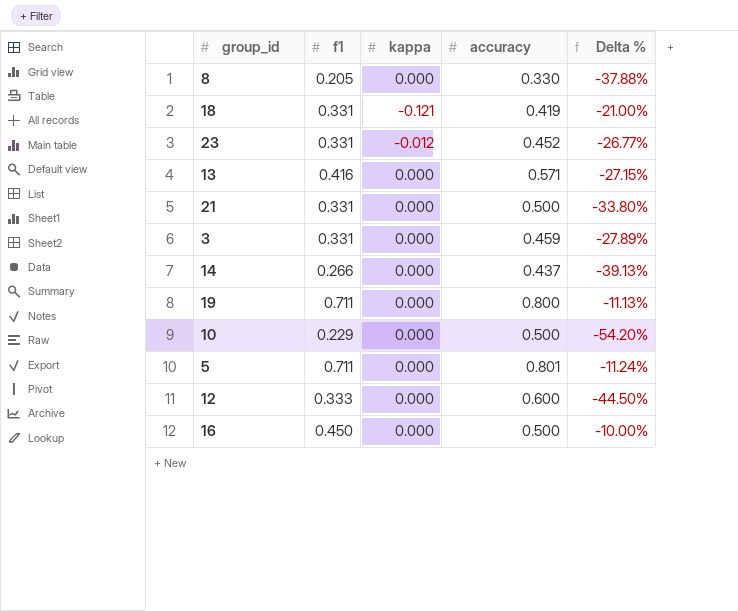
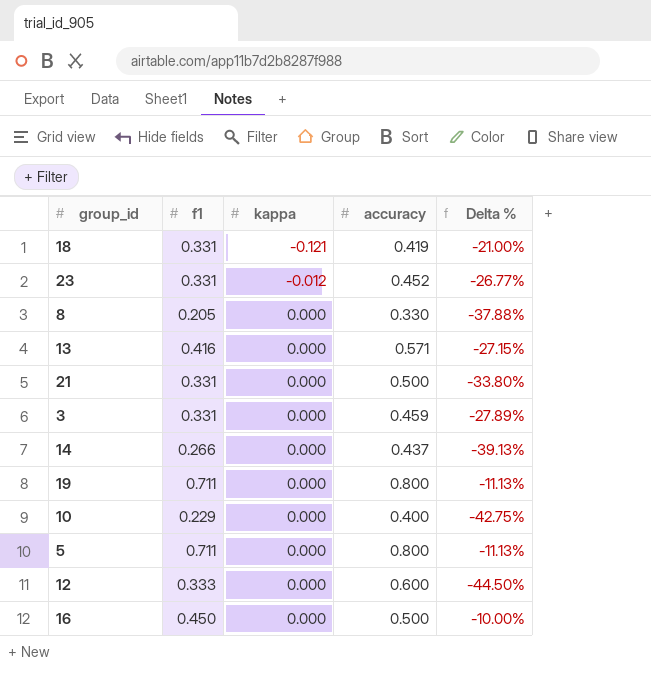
row order: none -> kappa ascending
10 | accuracy: 0.500 -> 0.400
10 | Delta %: -54.20% -> -42.75%
5 | accuracy: 0.801 -> 0.800
5 | Delta %: -11.24% -> -11.13%

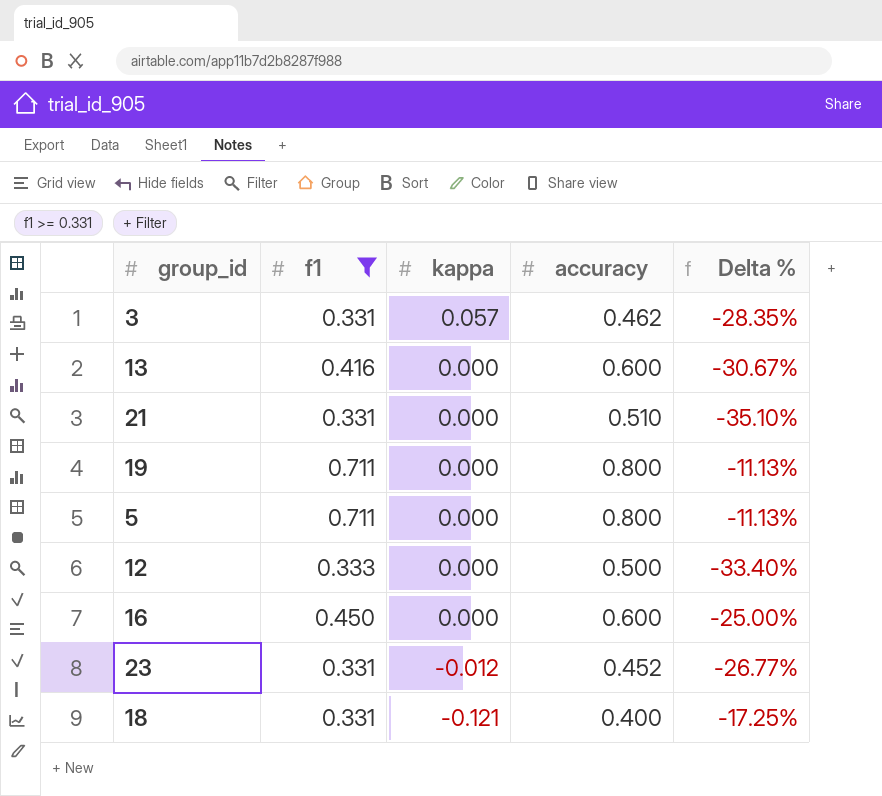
filter: none -> f1 >= 0.331
row order: kappa ascending -> kappa descending
3 | kappa: 0.000 -> 0.057
3 | accuracy: 0.459 -> 0.462
3 | Delta %: -27.89% -> -28.35%
13 | accuracy: 0.571 -> 0.600
13 | Delta %: -27.15% -> -30.67%
21 | accuracy: 0.500 -> 0.510
21 | Delta %: -33.80% -> -35.10%
12 | accuracy: 0.600 -> 0.500
12 | Delta %: -44.50% -> -33.40%
16 | accuracy: 0.500 -> 0.600
16 | Delta %: -10.00% -> -25.00%
18 | accuracy: 0.419 -> 0.400
18 | Delta %: -21.00% -> -17.25%

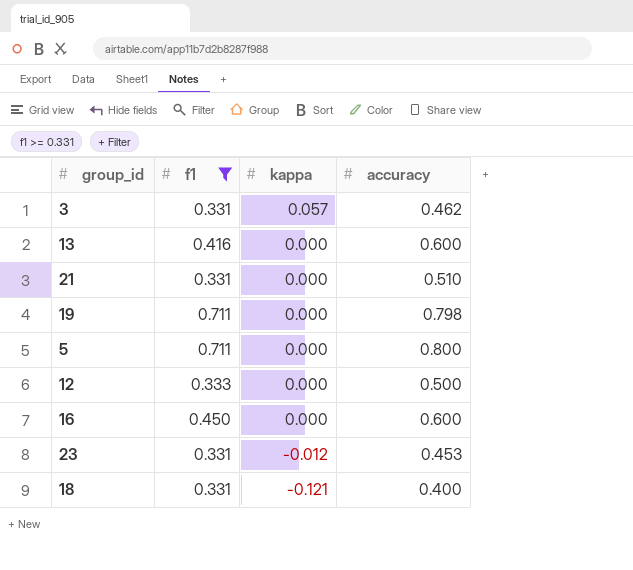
column Delta % | formula: ([f1] - [accuracy]) / [accuracy] -> none
19 | accuracy: 0.800 -> 0.798
23 | accuracy: 0.452 -> 0.453

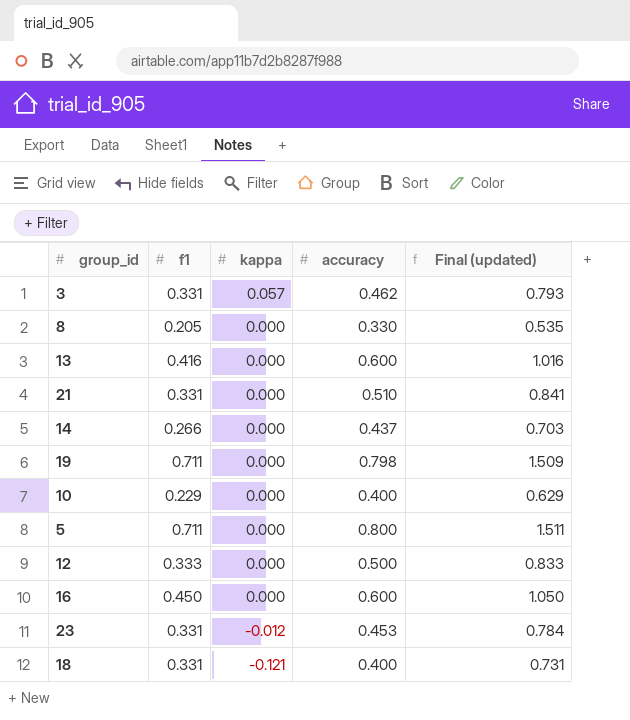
filter: f1 >= 0.331 -> none
column Final (updated) | formula: none -> [f1] + [accuracy]

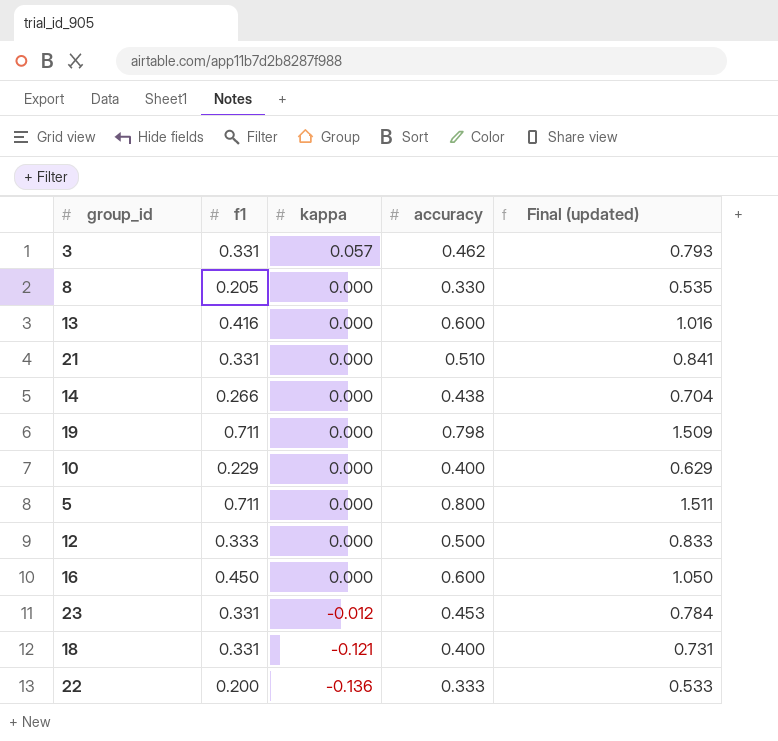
14 | accuracy: 0.437 -> 0.438
14 | Final (updated): 0.703 -> 0.704
row 22: none -> 0.200 | -0.136 | 0.333 | 0.533

